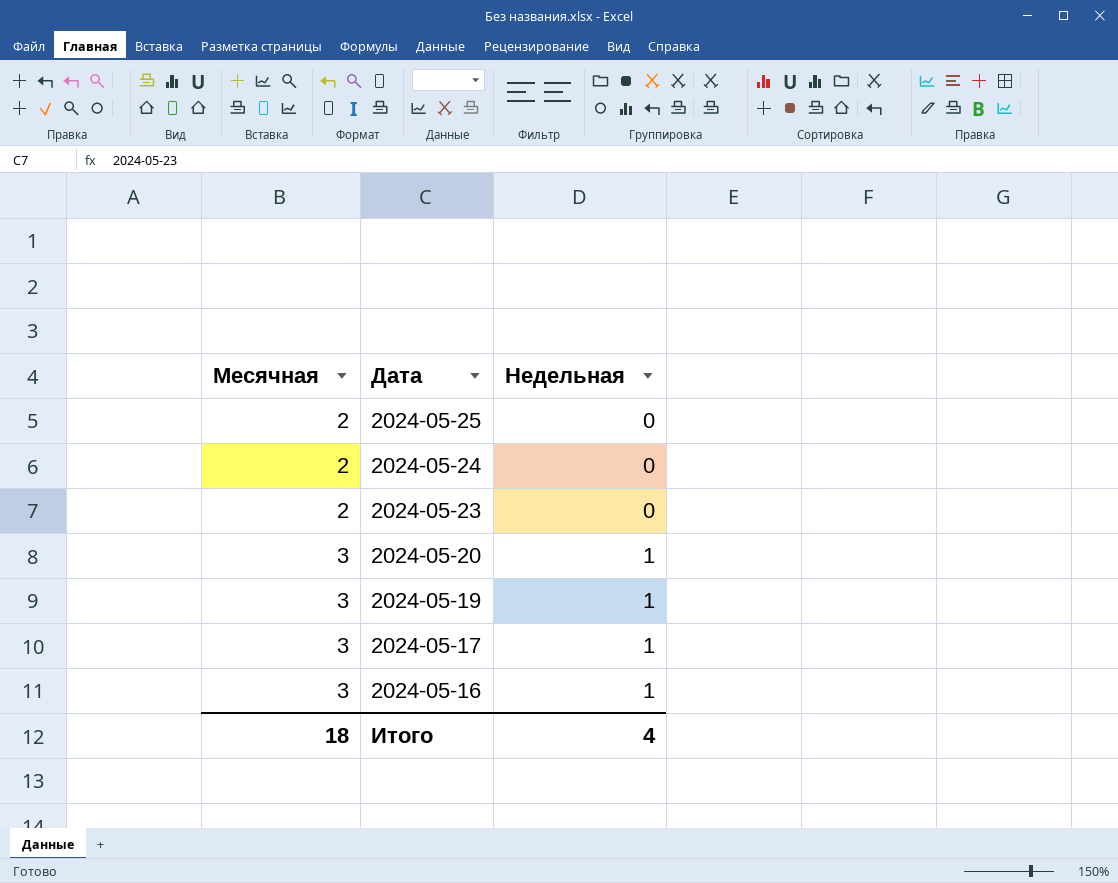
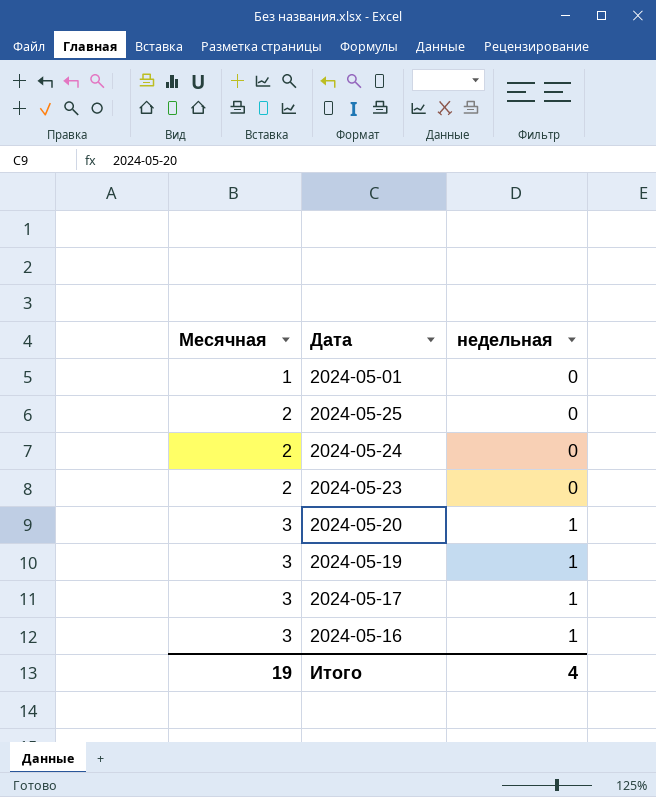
column name: Недельная -> недельная
row 2024-05-01: none -> 1 | 0
Итого | Месячная: 18 -> 19

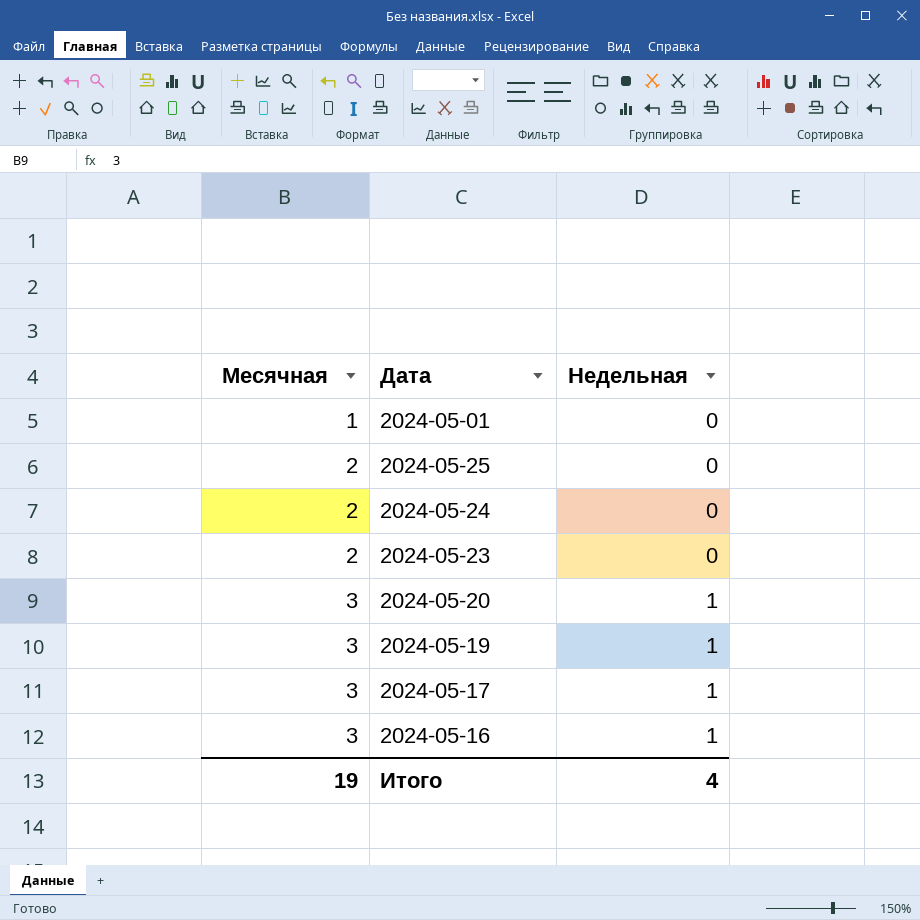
column name: недельная -> Недельная

